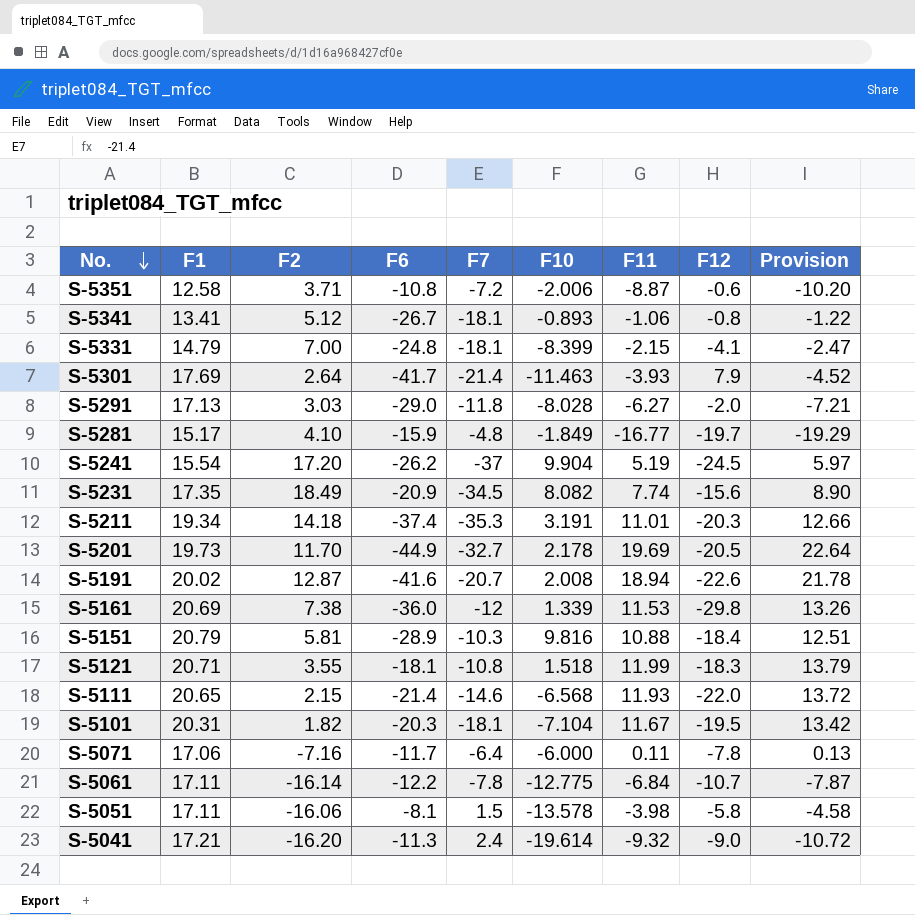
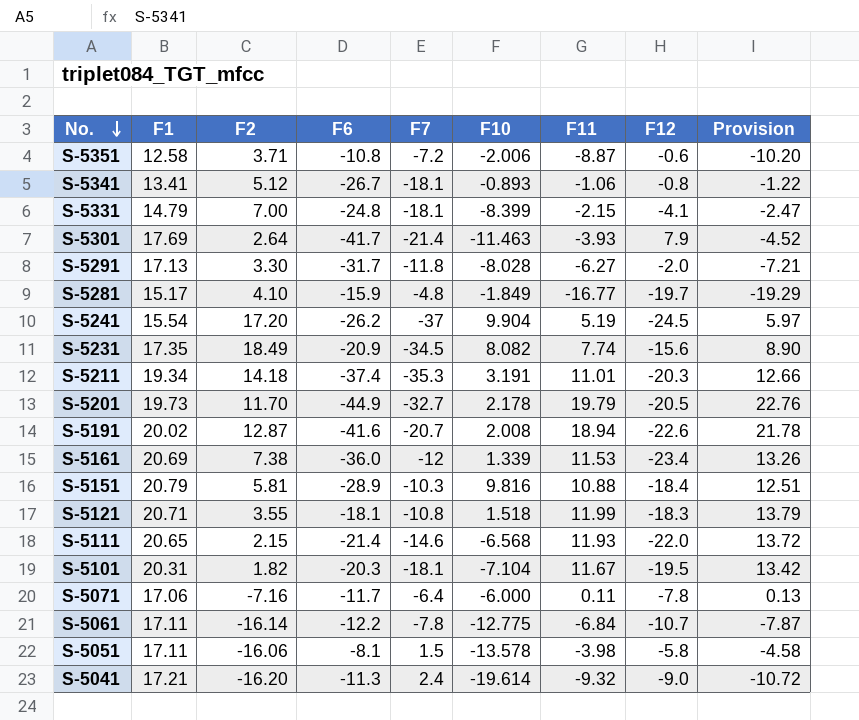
S-5291 | F2: 3.03 -> 3.30
S-5291 | F6: -29.0 -> -31.7
S-5201 | F11: 19.69 -> 19.79
S-5201 | Provision: 22.64 -> 22.76
S-5161 | F12: -29.8 -> -23.4

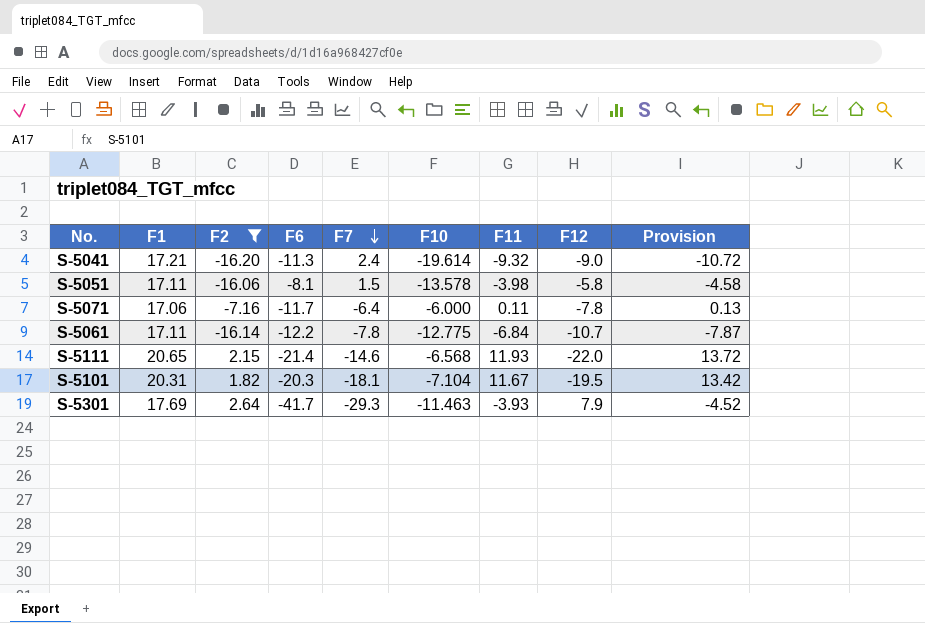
filter: none -> F2 <= 2.64
row order: No. descending -> F7 descending
S-5301 | F7: -21.4 -> -29.3

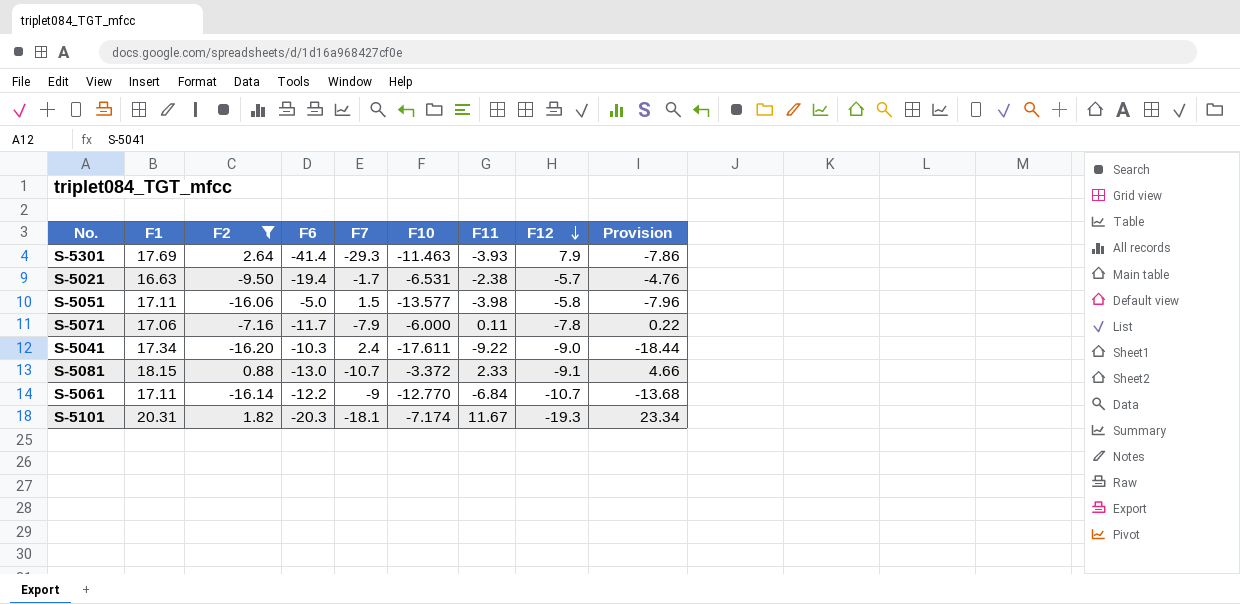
row order: F7 descending -> F12 descending
column Provision | formula: [F11] * 1.15 -> [F11] * 2
row S-5111: 20.65 | 2.15 | -21.4 | -14.6 | -6.568 | 11.93 | -22.0 | 13.72 -> none
S-5301 | F6: -41.7 -> -41.4
row S-5021: none -> 16.63 | -9.50 | -19.4 | -1.7 | -6.531 | -2.38 | -5.7 | -4.76
S-5051 | F6: -8.1 -> -5.0
S-5051 | F10: -13.578 -> -13.577
S-5071 | F7: -6.4 -> -7.9
S-5041 | F1: 17.21 -> 17.34
S-5041 | F6: -11.3 -> -10.3
S-5041 | F10: -19.614 -> -17.611
S-5041 | F11: -9.32 -> -9.22
row S-5081: none -> 18.15 | 0.88 | -13.0 | -10.7 | -3.372 | 2.33 | -9.1 | 4.66
S-5061 | F7: -7.8 -> -9
S-5061 | F10: -12.775 -> -12.770
S-5101 | F10: -7.104 -> -7.174
S-5101 | F12: -19.5 -> -19.3

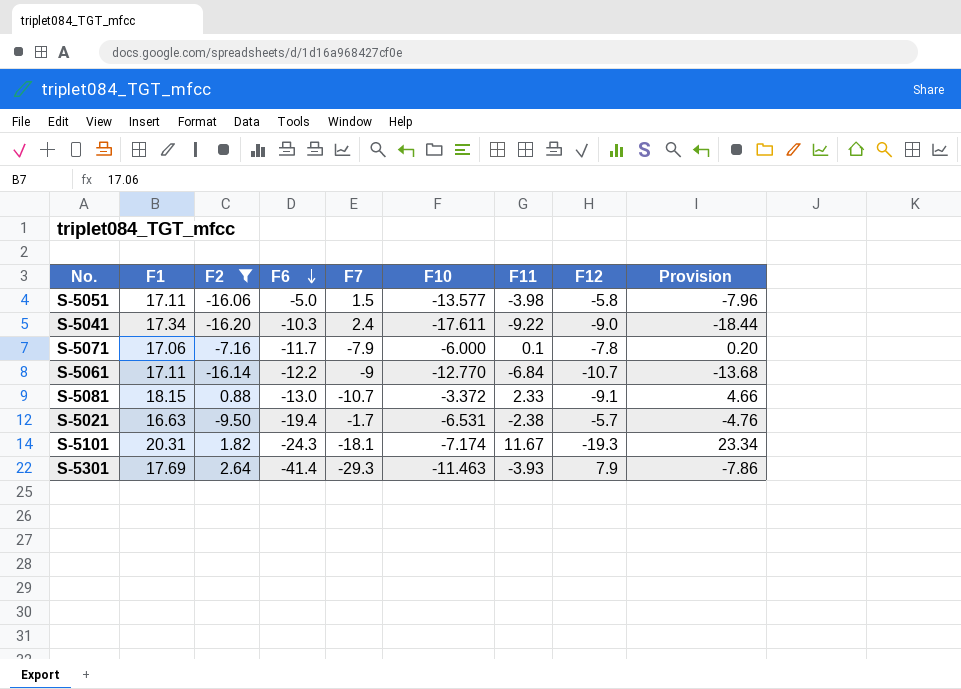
row order: F12 descending -> F6 descending
S-5071 | F11: 0.11 -> 0.1
S-5071 | Provision: 0.22 -> 0.20
S-5101 | F6: -20.3 -> -24.3

